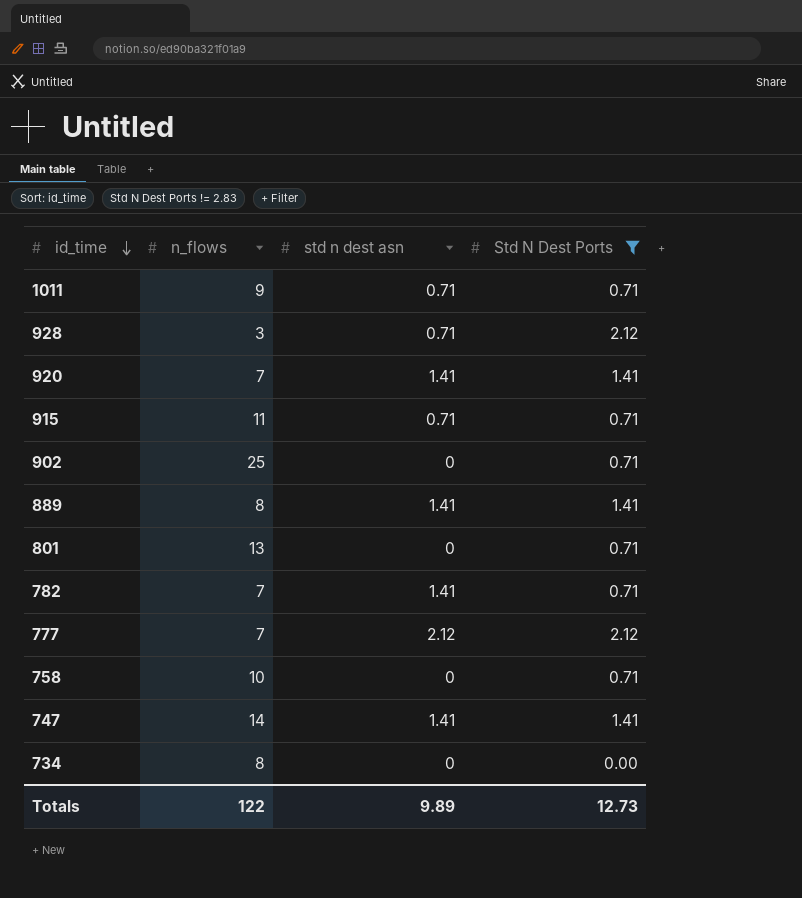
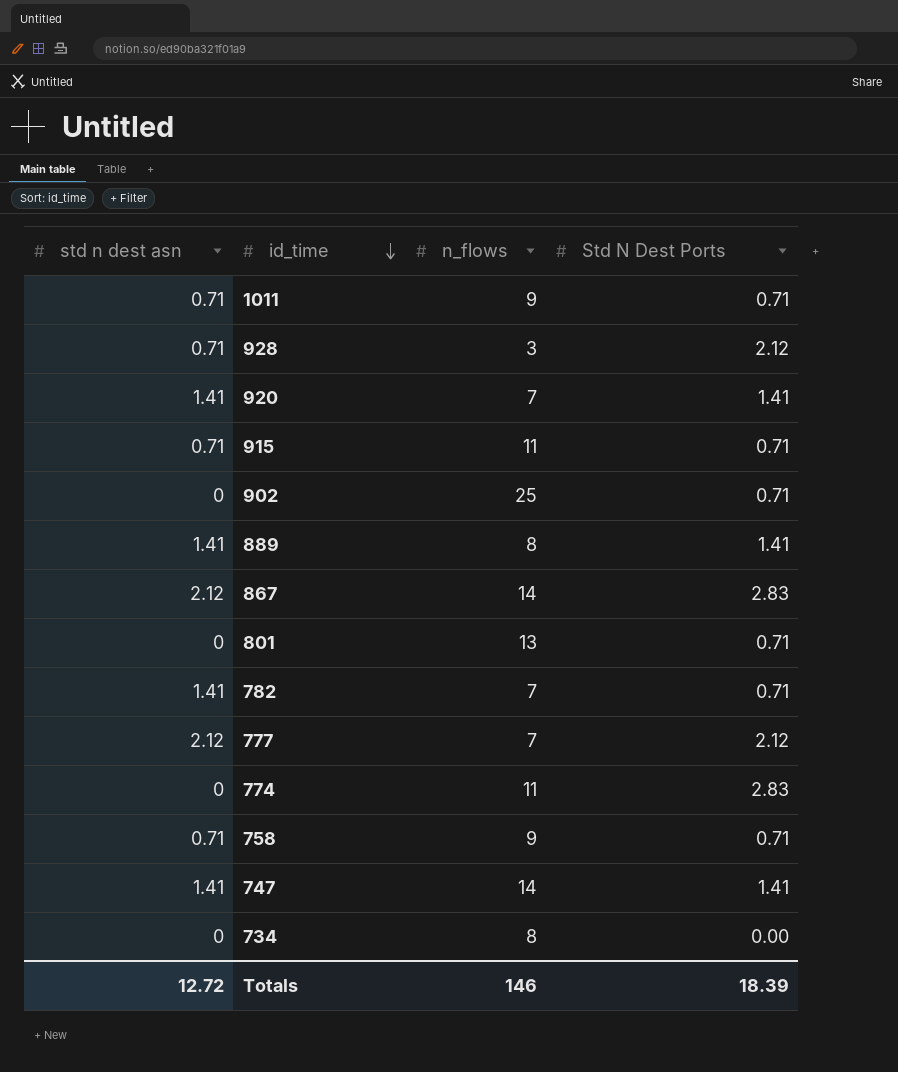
filter: Std N Dest Ports != 2.83 -> none
column std n dest asn | position: 3 -> 1
758 | std n dest asn: 0 -> 0.71
758 | n_flows: 10 -> 9
Totals | std n dest asn: 9.89 -> 12.72
Totals | n_flows: 122 -> 146
Totals | Std N Dest Ports: 12.73 -> 18.39

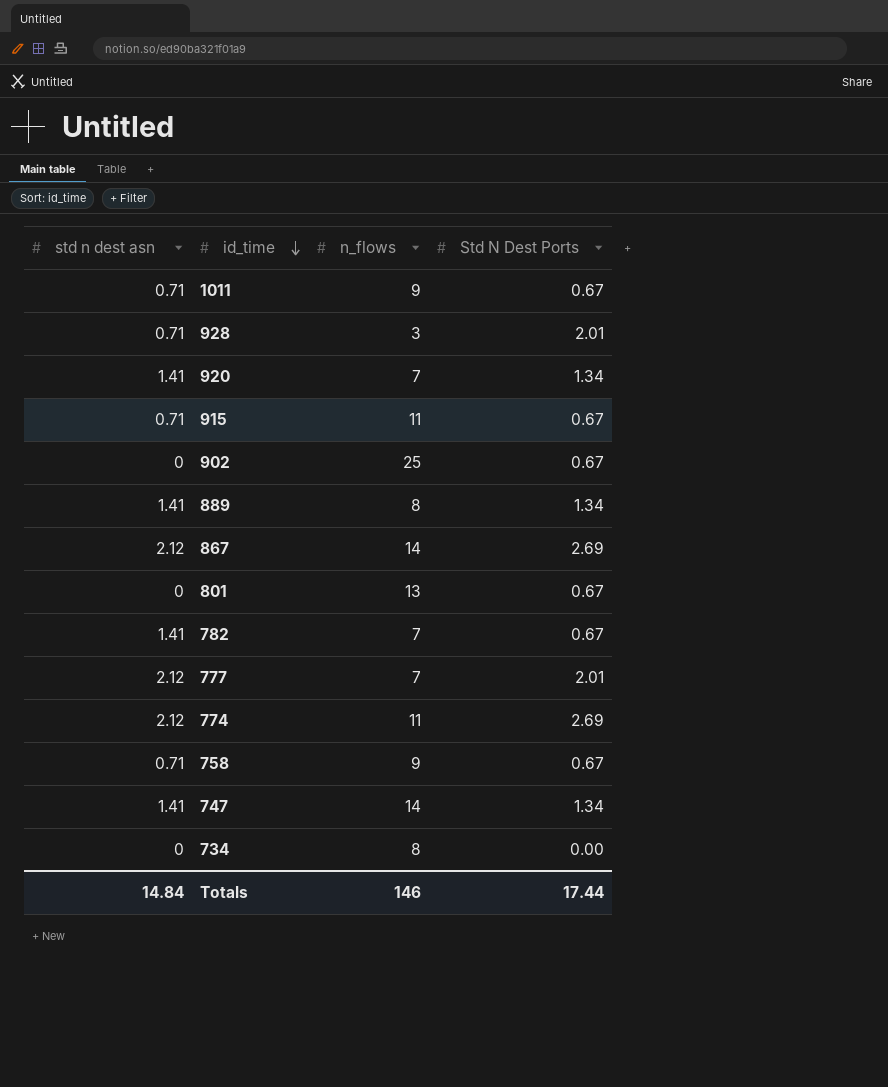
1011 | Std N Dest Ports: 0.71 -> 0.67
928 | Std N Dest Ports: 2.12 -> 2.01
920 | Std N Dest Ports: 1.41 -> 1.34
915 | Std N Dest Ports: 0.71 -> 0.67
902 | Std N Dest Ports: 0.71 -> 0.67
889 | Std N Dest Ports: 1.41 -> 1.34
867 | Std N Dest Ports: 2.83 -> 2.69
801 | Std N Dest Ports: 0.71 -> 0.67
782 | Std N Dest Ports: 0.71 -> 0.67
777 | Std N Dest Ports: 2.12 -> 2.01
774 | std n dest asn: 0 -> 2.12
774 | Std N Dest Ports: 2.83 -> 2.69
758 | Std N Dest Ports: 0.71 -> 0.67
747 | Std N Dest Ports: 1.41 -> 1.34
Totals | std n dest asn: 12.72 -> 14.84
Totals | Std N Dest Ports: 18.39 -> 17.44

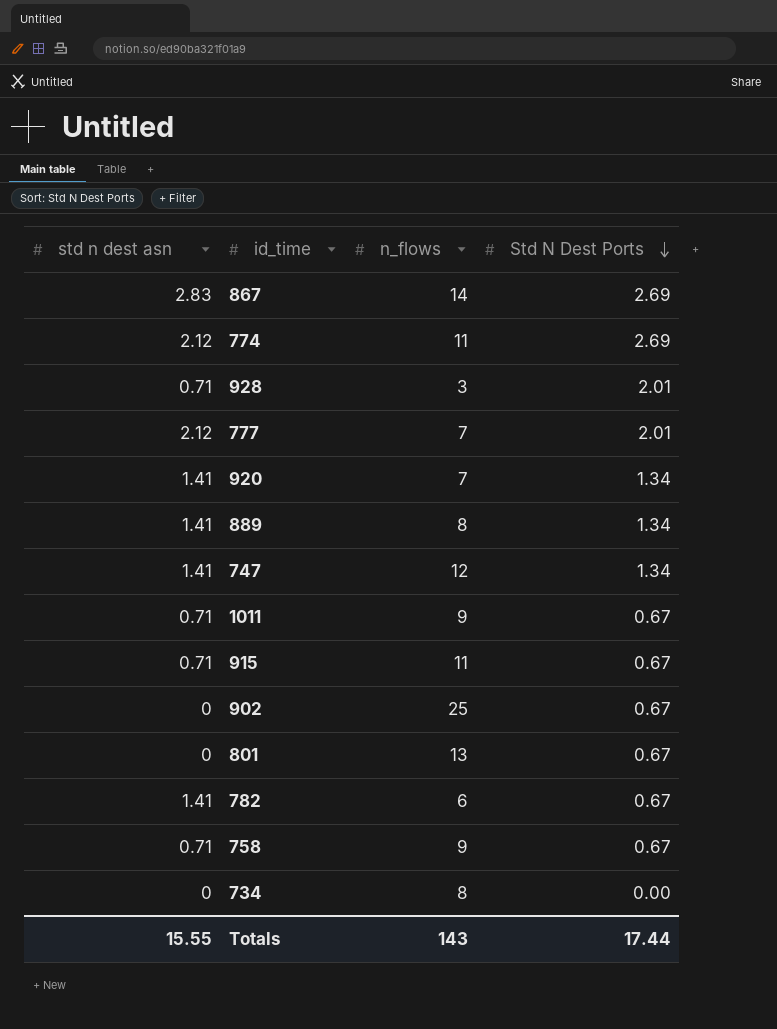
row order: id_time descending -> Std N Dest Ports descending
867 | std n dest asn: 2.12 -> 2.83
747 | n_flows: 14 -> 12
782 | n_flows: 7 -> 6
Totals | std n dest asn: 14.84 -> 15.55
Totals | n_flows: 146 -> 143

